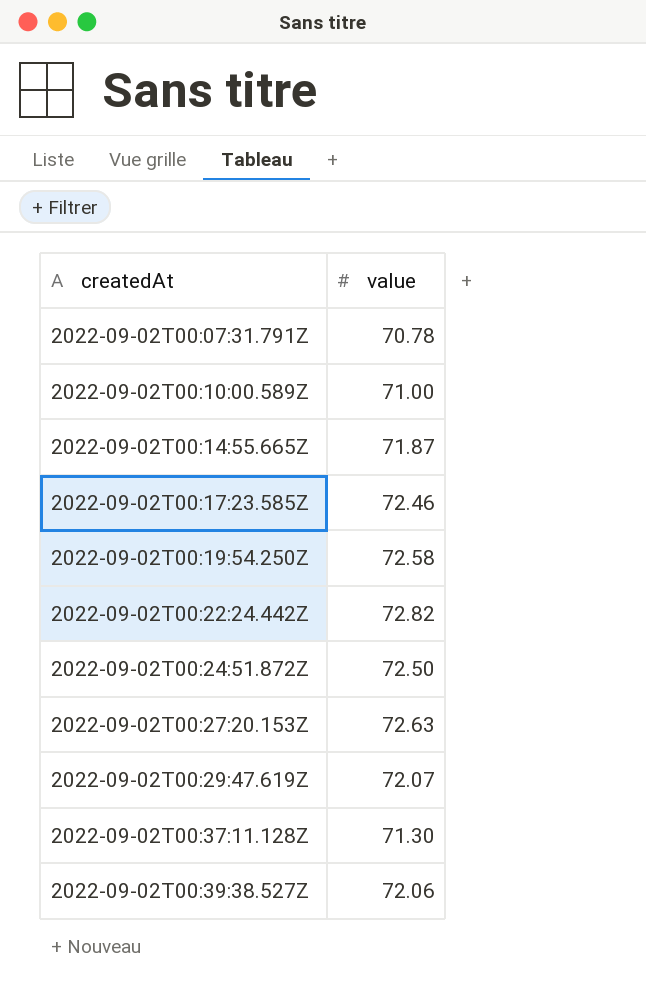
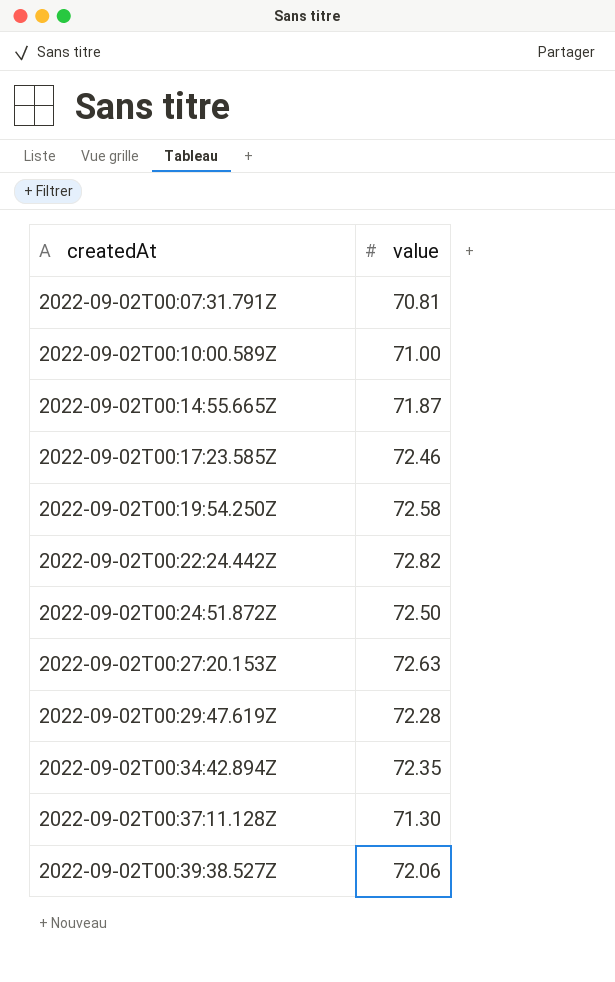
2022-09-02T00:07:31.791Z | value: 70.78 -> 70.81
2022-09-02T00:29:47.619Z | value: 72.07 -> 72.28
row 2022-09-02T00:34:42.894Z: none -> 72.35

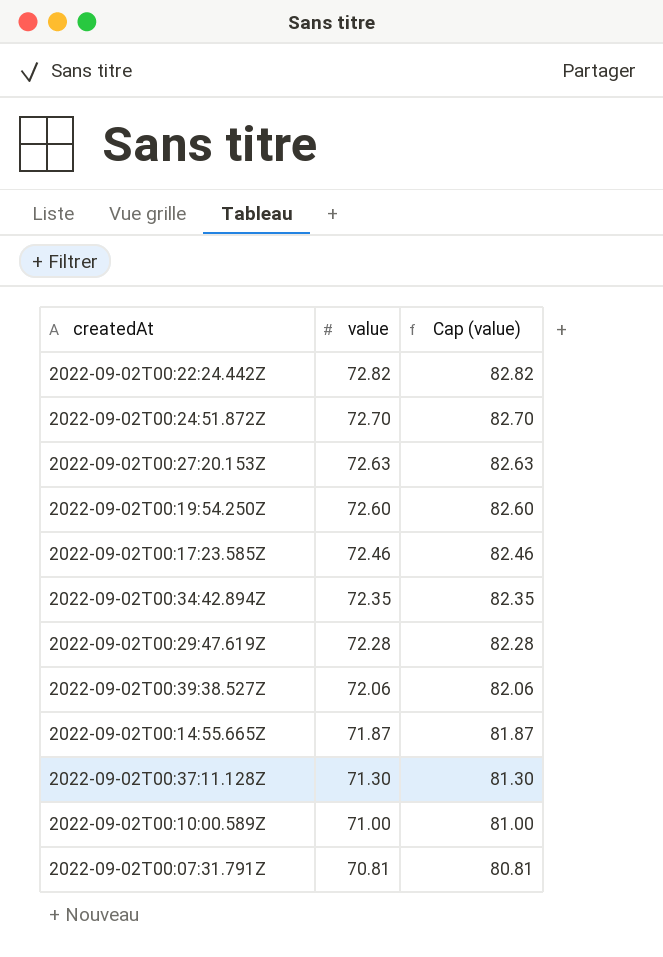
row order: createdAt ascending -> value descending
column Cap (value) | formula: none -> [value] + 10
2022-09-02T00:24:51.872Z | value: 72.50 -> 72.70
2022-09-02T00:19:54.250Z | value: 72.58 -> 72.60

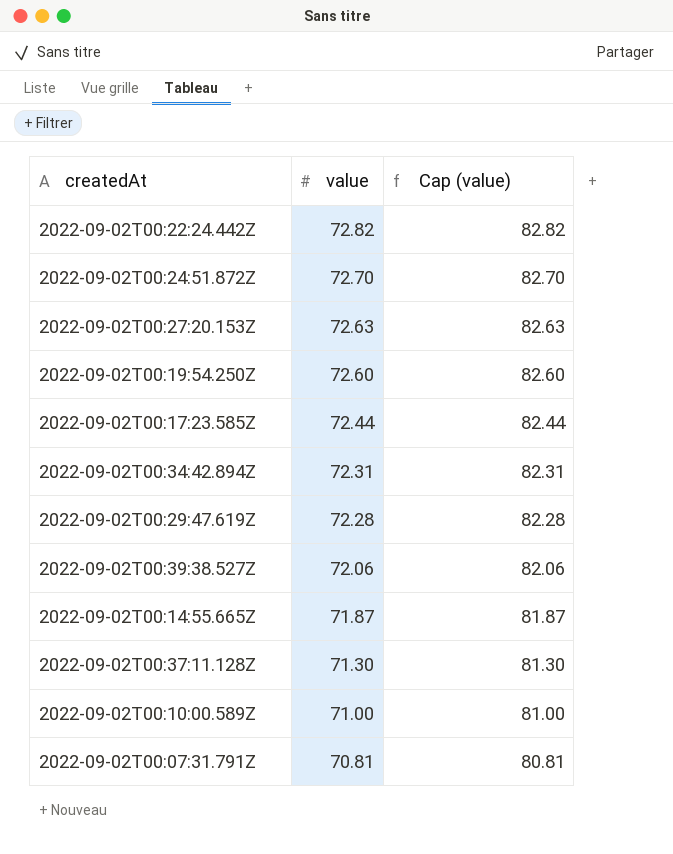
2022-09-02T00:17:23.585Z | value: 72.46 -> 72.44
2022-09-02T00:17:23.585Z | Cap (value): 82.46 -> 82.44
2022-09-02T00:34:42.894Z | value: 72.35 -> 72.31
2022-09-02T00:34:42.894Z | Cap (value): 82.35 -> 82.31

